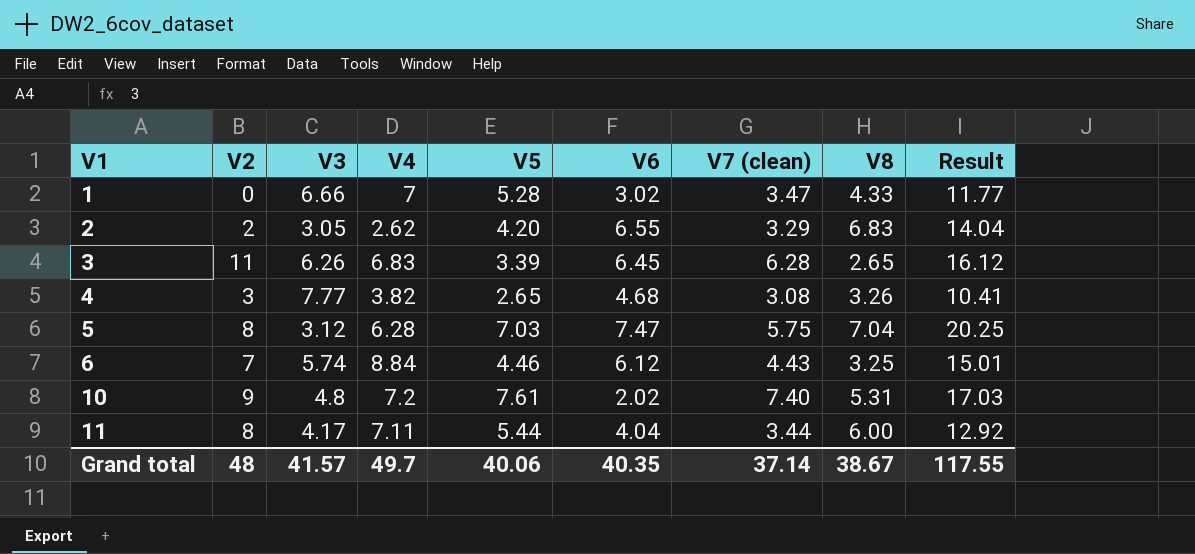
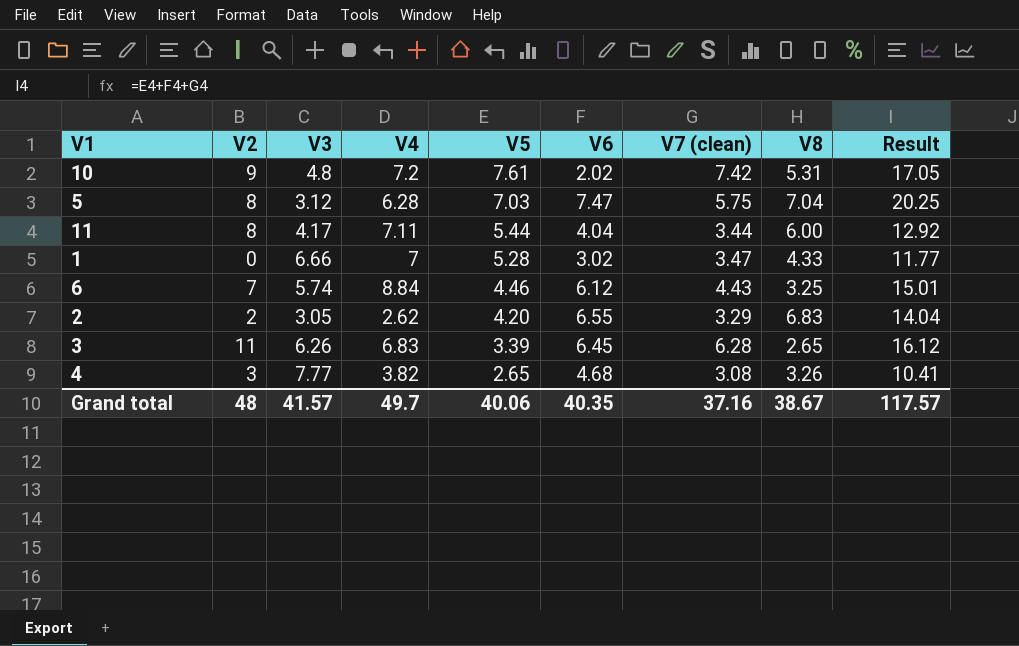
row order: V1 ascending -> V5 descending
10 | V7 (clean): 7.40 -> 7.42
10 | Result: 17.03 -> 17.05
Grand total | V7 (clean): 37.14 -> 37.16
Grand total | Result: 117.55 -> 117.57

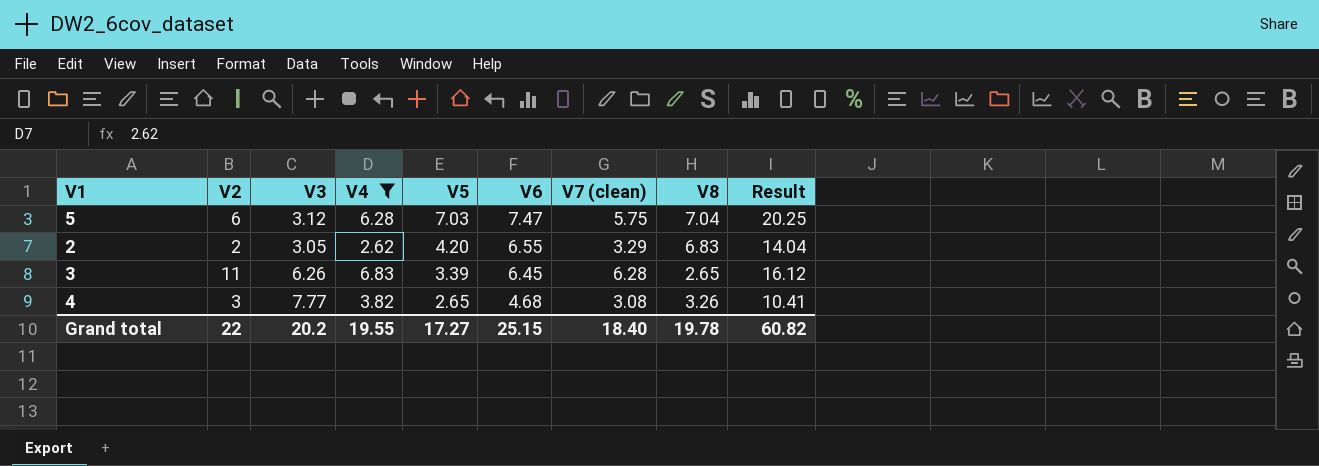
filter: none -> V4 <= 6.83
5 | V2: 8 -> 6
Grand total | V2: 48 -> 22
Grand total | V3: 41.57 -> 20.2
Grand total | V4: 49.7 -> 19.55
Grand total | V5: 40.06 -> 17.27
Grand total | V6: 40.35 -> 25.15
Grand total | V7 (clean): 37.16 -> 18.40
Grand total | V8: 38.67 -> 19.78
Grand total | Result: 117.57 -> 60.82

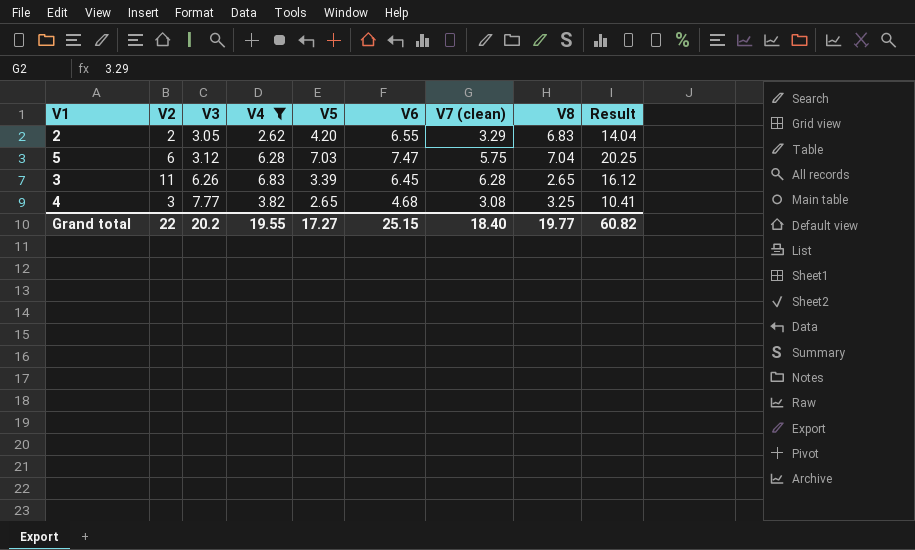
row order: V5 descending -> V3 ascending
4 | V8: 3.26 -> 3.25
Grand total | V8: 19.78 -> 19.77

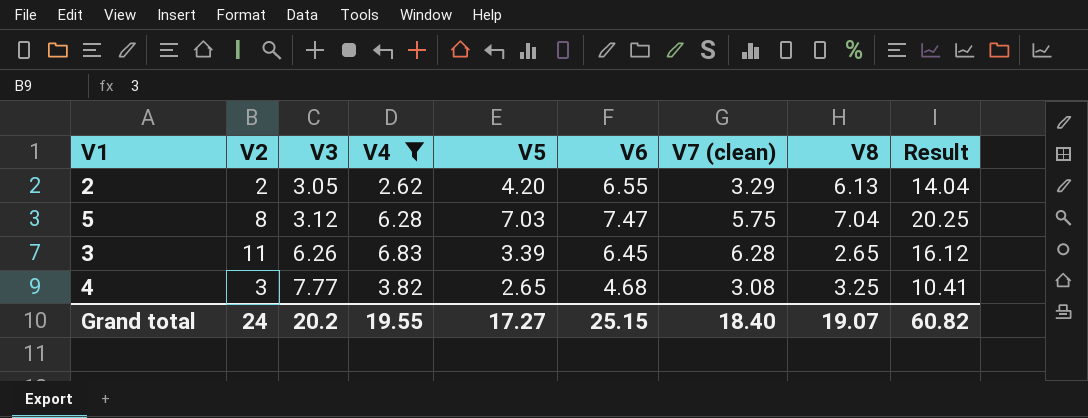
2 | V8: 6.83 -> 6.13
5 | V2: 6 -> 8
Grand total | V2: 22 -> 24
Grand total | V8: 19.77 -> 19.07

